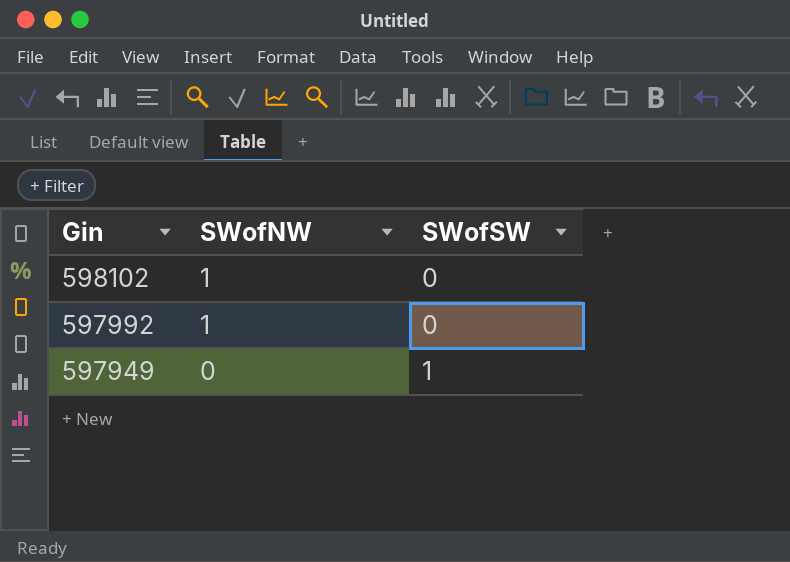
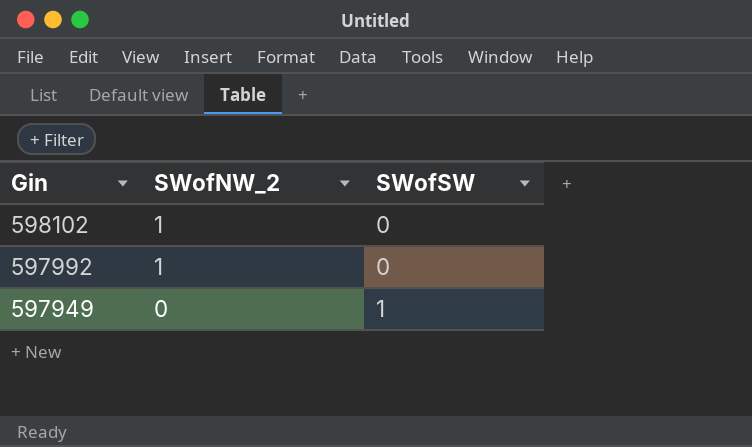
column name: SWofNW -> SWofNW_2

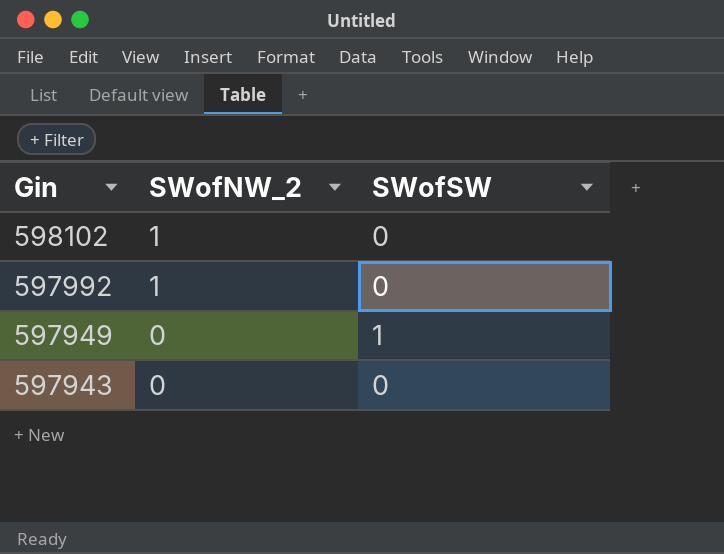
row 597943: none -> 0 | 0

